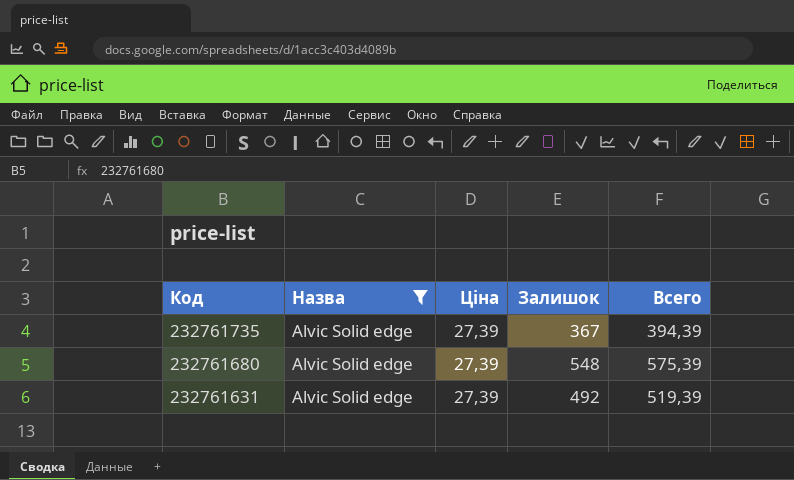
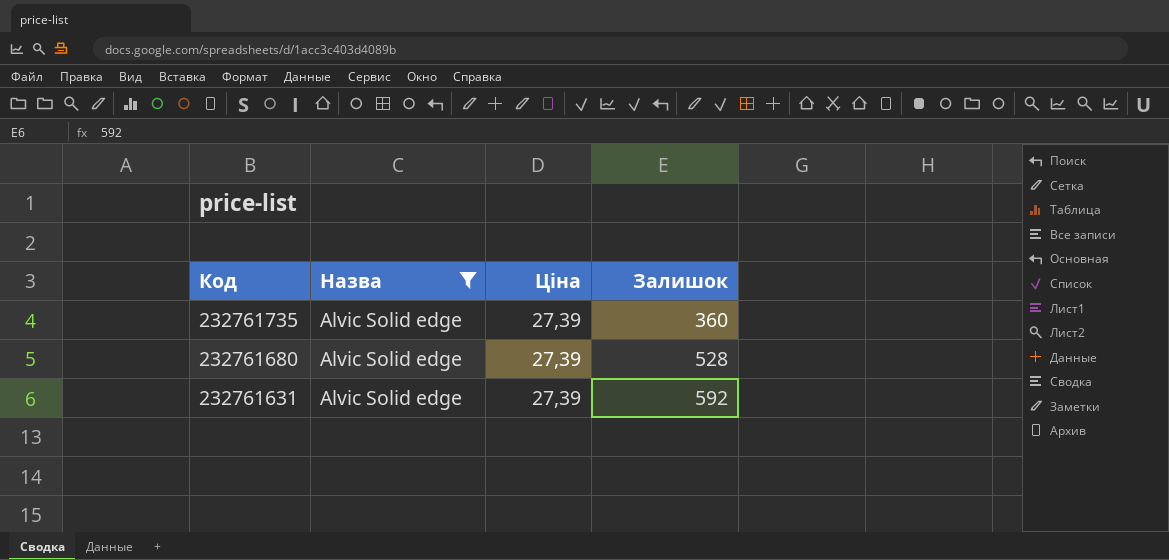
column Всего | formula: [Ціна] + [Залишок] -> none
232761735 | Залишок: 367 -> 360
232761680 | Залишок: 548 -> 528
232761631 | Залишок: 492 -> 592

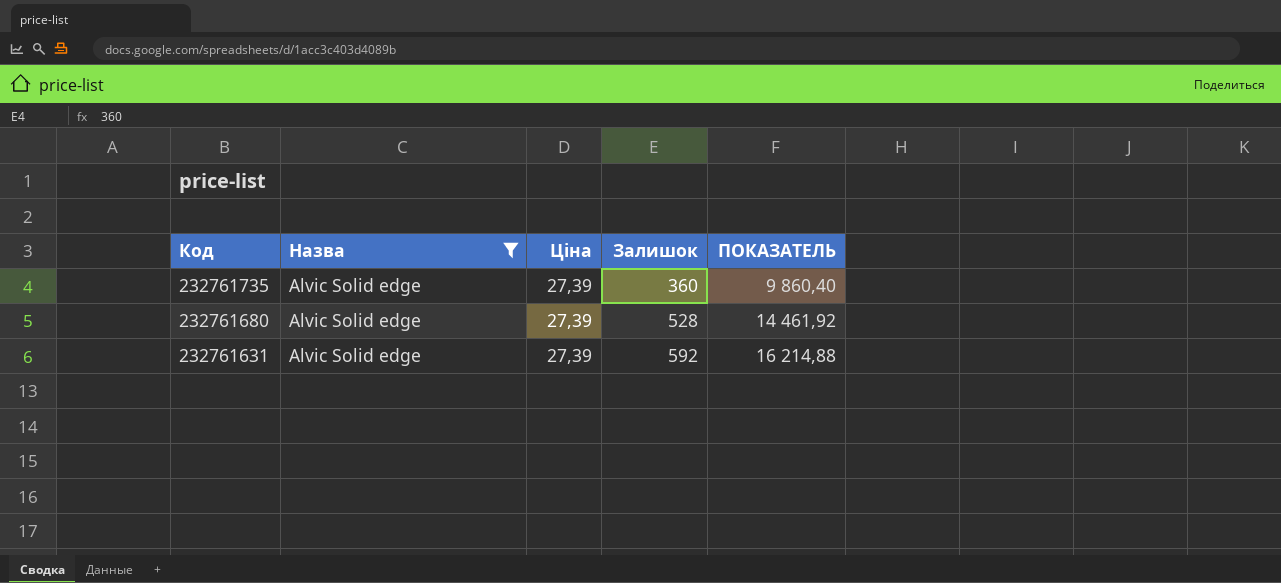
column ПОКАЗАТЕЛЬ | formula: none -> [Ціна] * [Залишок]

